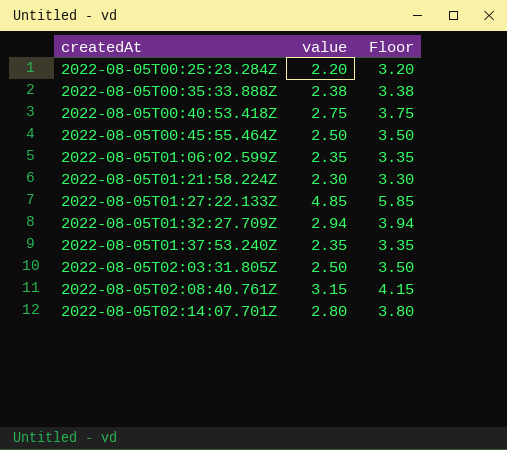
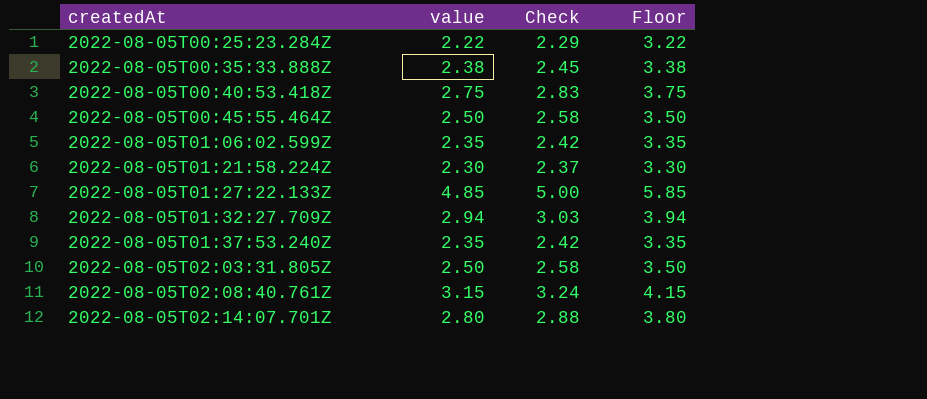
column Check | formula: none -> [value] * 1.03
2022-08-05T00:25:23.284Z | value: 2.20 -> 2.22
2022-08-05T00:25:23.284Z | Floor: 3.20 -> 3.22

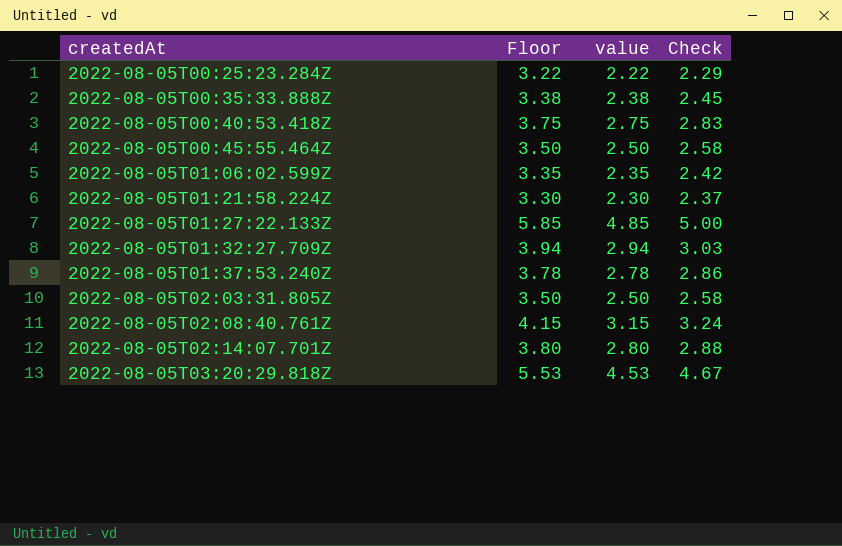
column Floor | position: 4 -> 2
2022-08-05T01:37:53.240Z | Floor: 3.35 -> 3.78
2022-08-05T01:37:53.240Z | value: 2.35 -> 2.78
2022-08-05T01:37:53.240Z | Check: 2.42 -> 2.86
row 2022-08-05T03:20:29.818Z: none -> 5.53 | 4.53 | 4.67

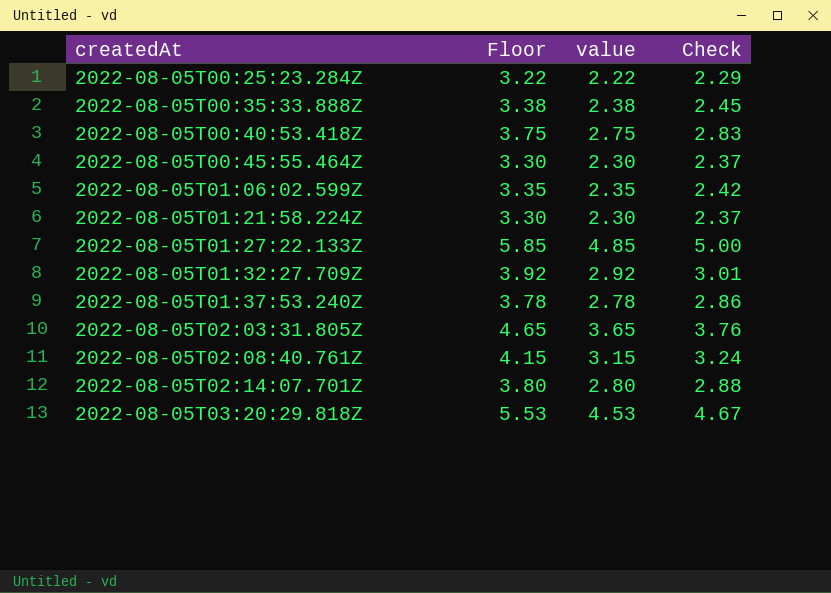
2022-08-05T00:45:55.464Z | Floor: 3.50 -> 3.30
2022-08-05T00:45:55.464Z | value: 2.50 -> 2.30
2022-08-05T00:45:55.464Z | Check: 2.58 -> 2.37
2022-08-05T01:32:27.709Z | Floor: 3.94 -> 3.92
2022-08-05T01:32:27.709Z | value: 2.94 -> 2.92
2022-08-05T01:32:27.709Z | Check: 3.03 -> 3.01
2022-08-05T02:03:31.805Z | Floor: 3.50 -> 4.65
2022-08-05T02:03:31.805Z | value: 2.50 -> 3.65
2022-08-05T02:03:31.805Z | Check: 2.58 -> 3.76

